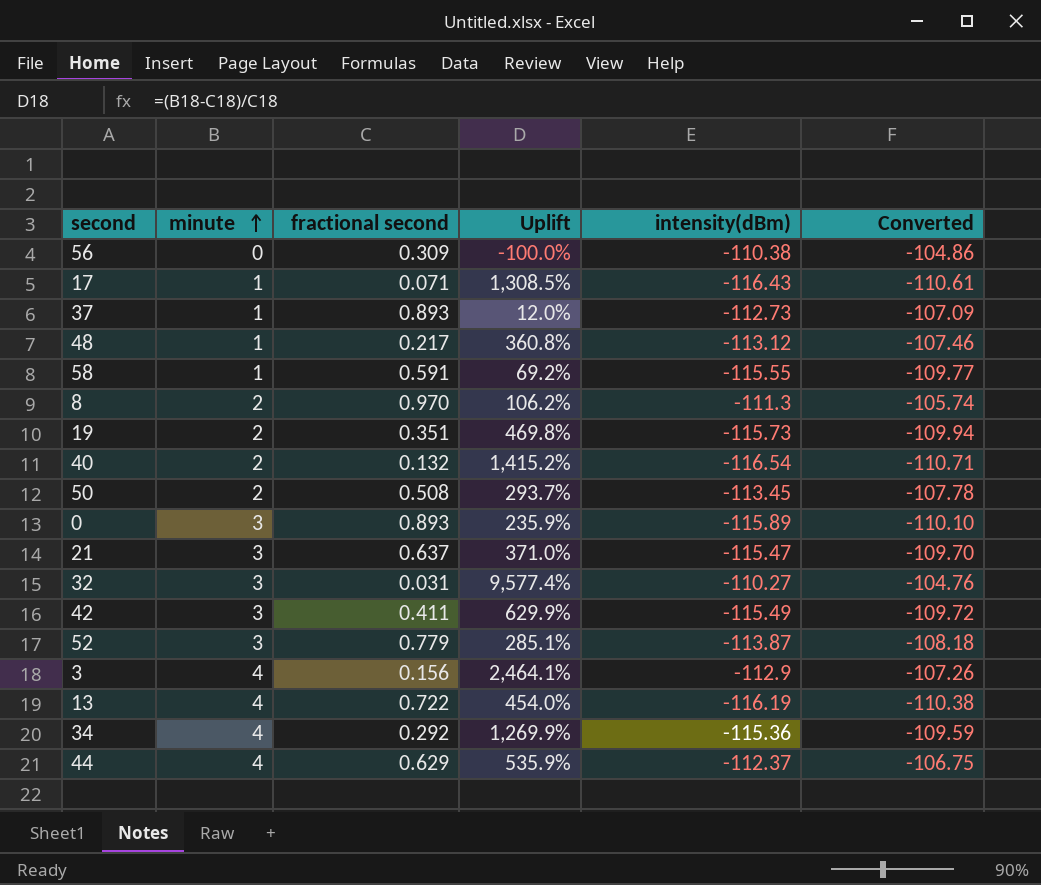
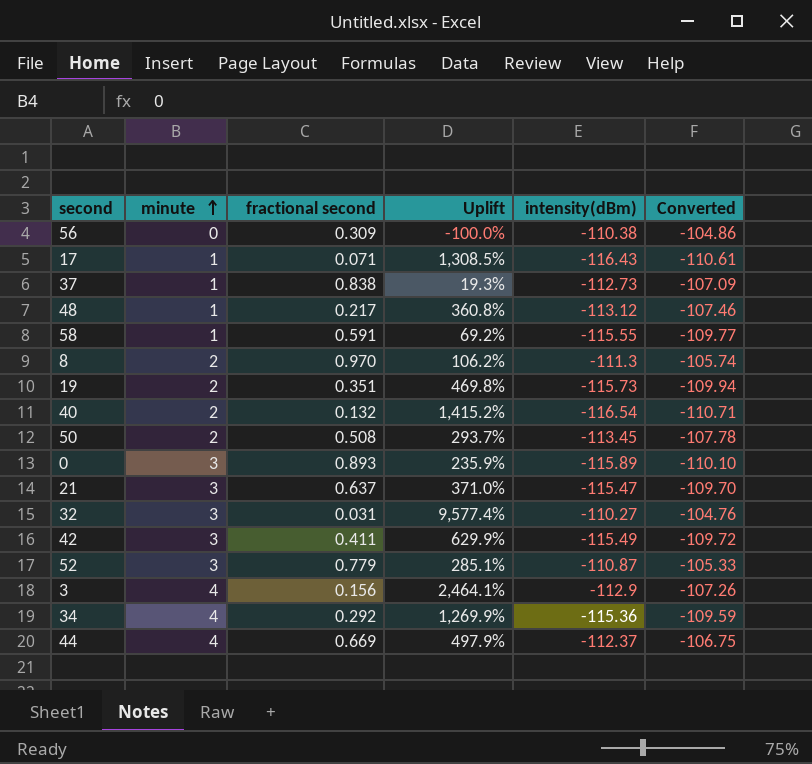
row 13: 4 | 0.722 | 454.0% | -116.19 | -110.38 -> none
37 | fractional second: 0.893 -> 0.838
37 | Uplift: 12.0% -> 19.3%
52 | intensity(dBm): -113.87 -> -110.87
52 | Converted: -108.18 -> -105.33
44 | fractional second: 0.629 -> 0.669
44 | Uplift: 535.9% -> 497.9%

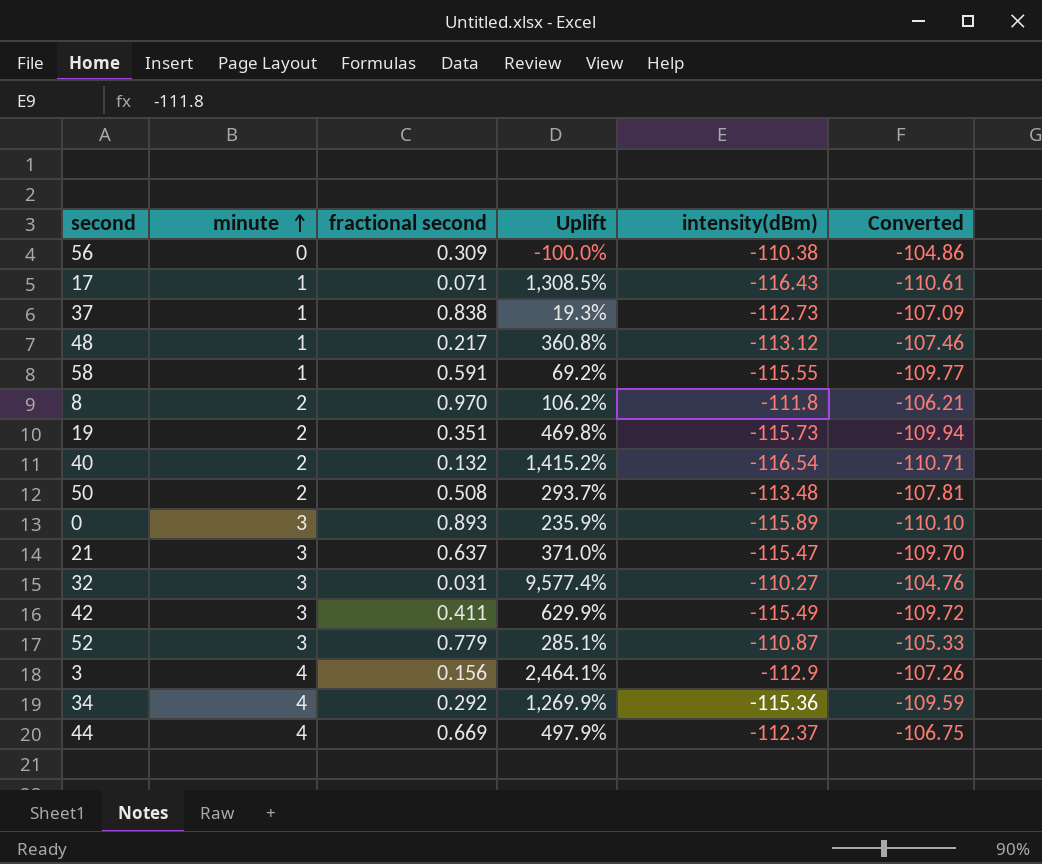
8 | intensity(dBm): -111.3 -> -111.8
8 | Converted: -105.74 -> -106.21
50 | intensity(dBm): -113.45 -> -113.48
50 | Converted: -107.78 -> -107.81

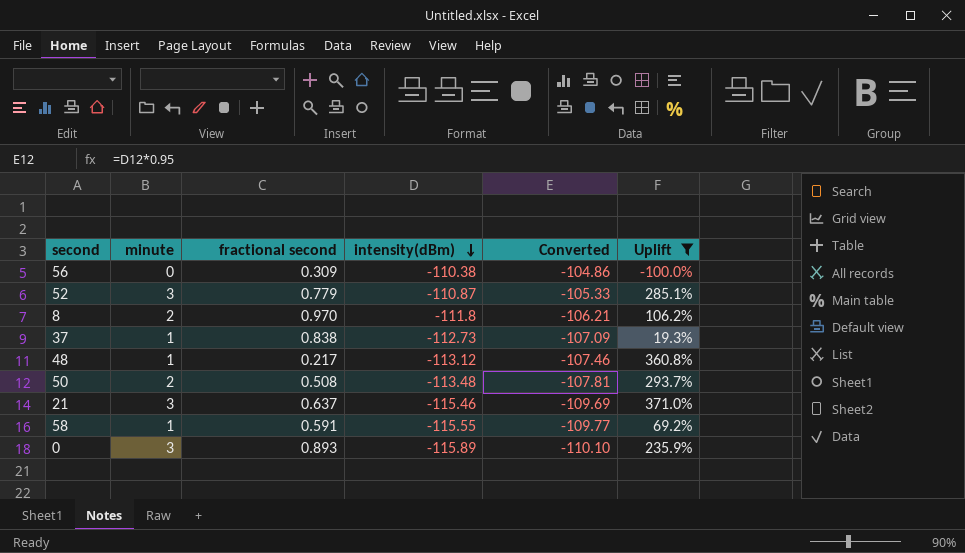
filter: none -> Uplift <= 371.0%
row order: minute ascending -> intensity(dBm) descending
column Uplift | position: 4 -> 6
21 | intensity(dBm): -115.47 -> -115.46
21 | Converted: -109.70 -> -109.69

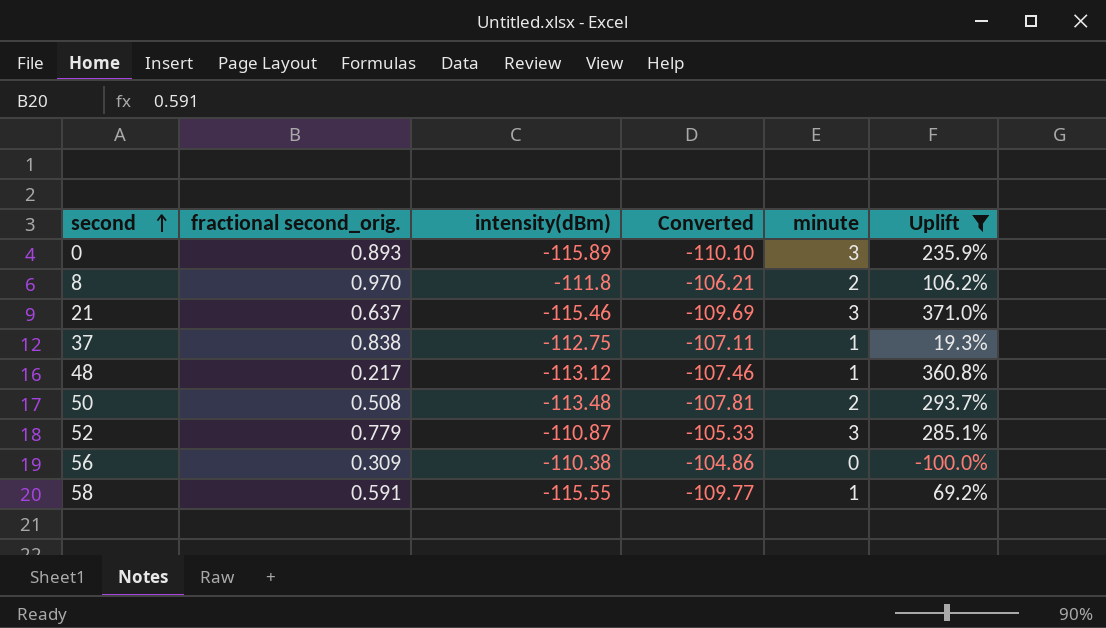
row order: intensity(dBm) descending -> second ascending
column name: fractional second -> fractional second_orig.
column minute | position: 2 -> 5
37 | intensity(dBm): -112.73 -> -112.75
37 | Converted: -107.09 -> -107.11

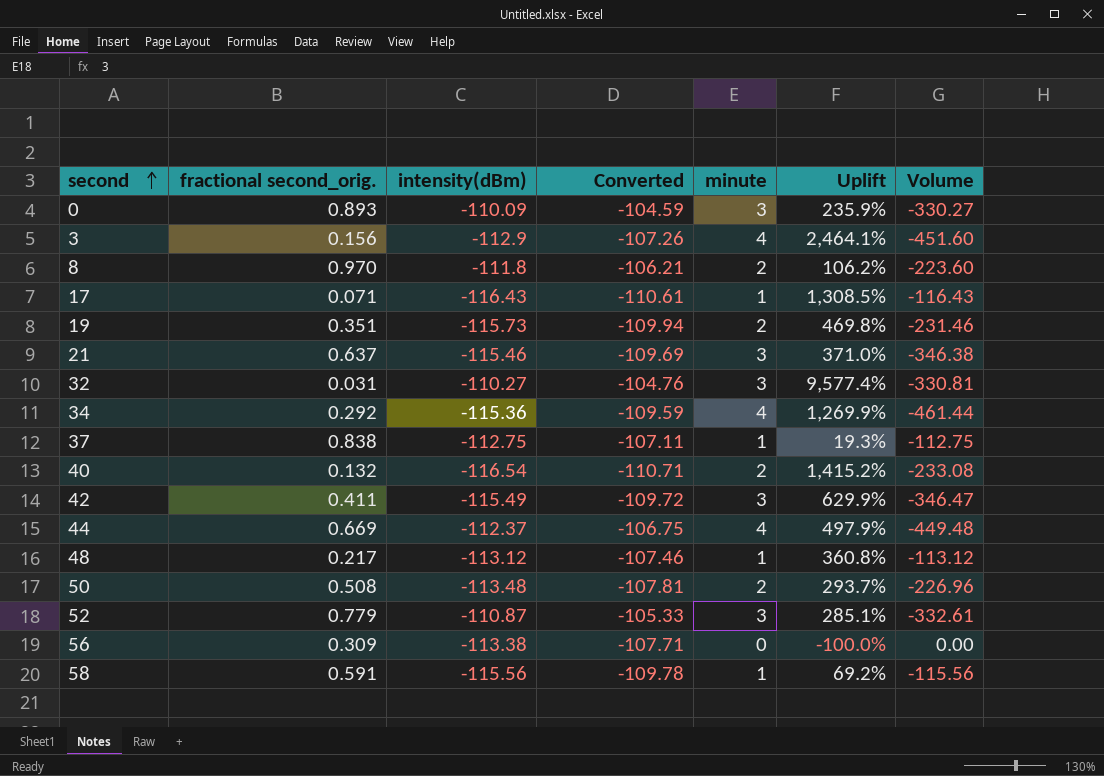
filter: Uplift <= 371.0% -> none
column Volume | formula: none -> [intensity(dBm)] * [minute]
0 | intensity(dBm): -115.89 -> -110.09
0 | Converted: -110.10 -> -104.59
56 | intensity(dBm): -110.38 -> -113.38
56 | Converted: -104.86 -> -107.71
58 | intensity(dBm): -115.55 -> -115.56
58 | Converted: -109.77 -> -109.78

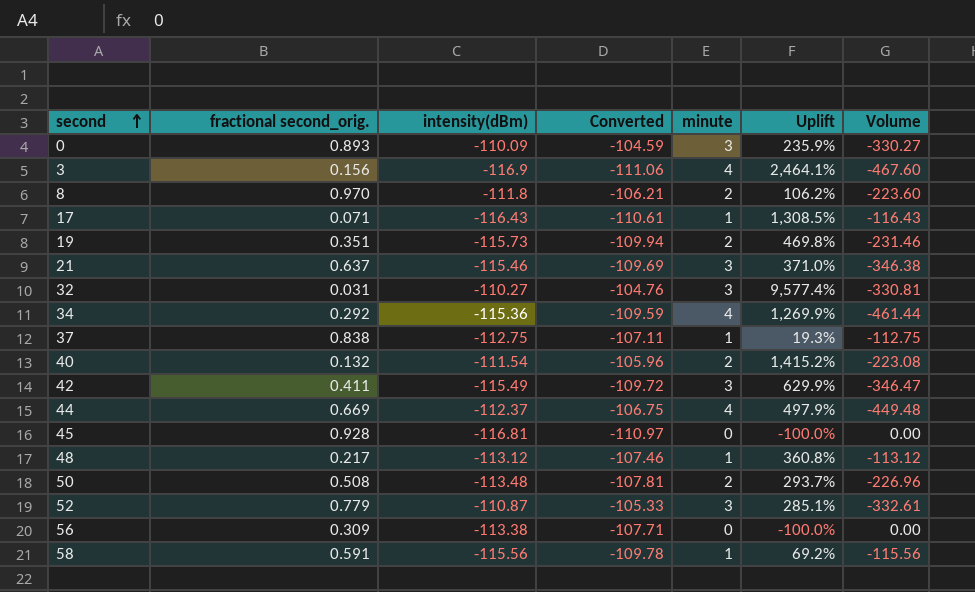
3 | intensity(dBm): -112.9 -> -116.9
3 | Converted: -107.26 -> -111.06
3 | Volume: -451.60 -> -467.60
40 | intensity(dBm): -116.54 -> -111.54
40 | Converted: -110.71 -> -105.96
40 | Volume: -233.08 -> -223.08
row 45: none -> 0.928 | -116.81 | -110.97 | 0 | -100.0% | 0.00

